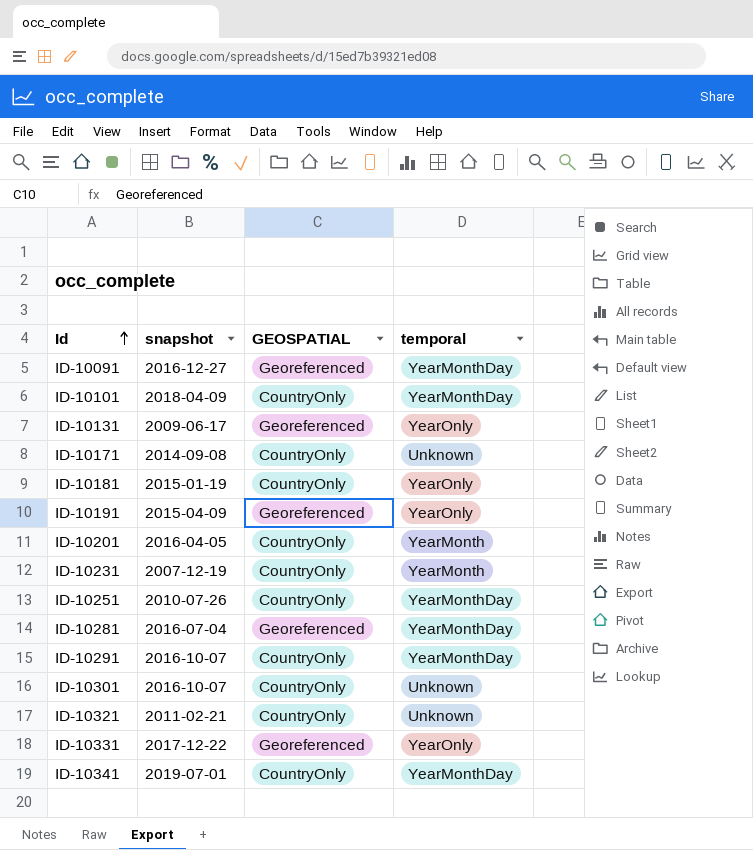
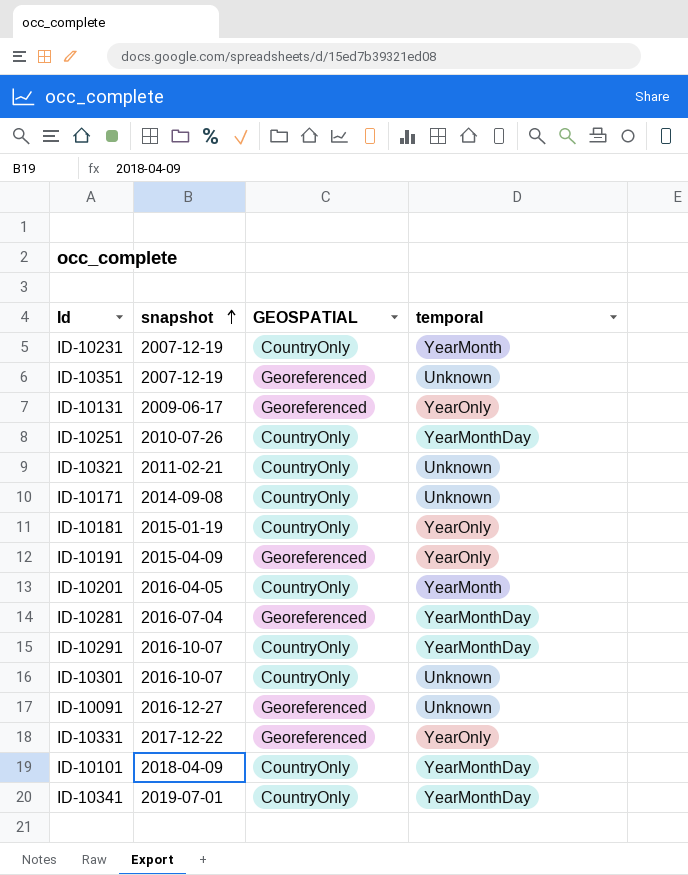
row order: Id ascending -> snapshot ascending
row ID-10351: none -> 2007-12-19 | Georeferenced | Unknown
ID-10091 | temporal: YearMonthDay -> Unknown

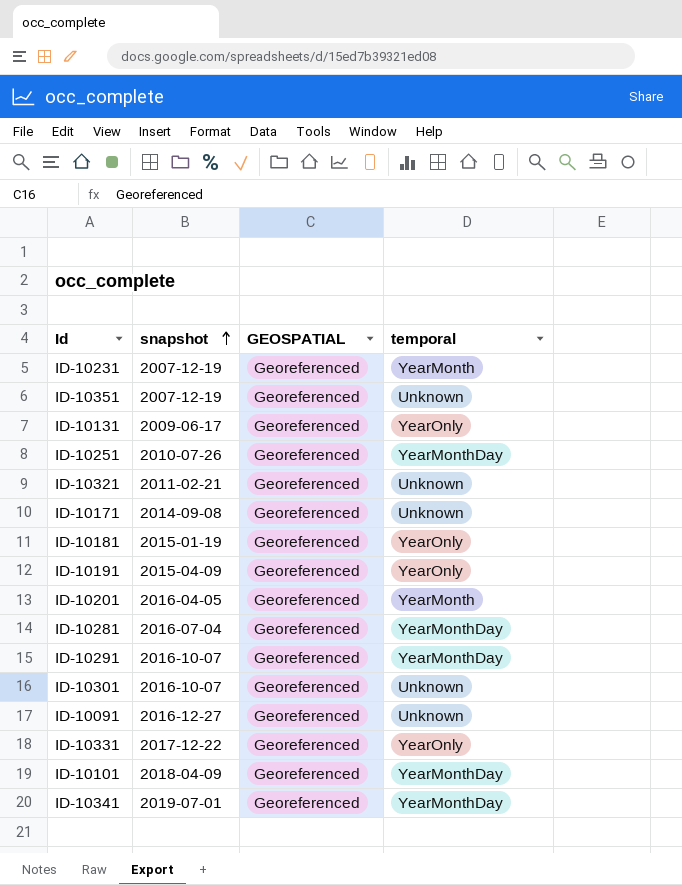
ID-10231 | GEOSPATIAL: CountryOnly -> Georeferenced
ID-10251 | GEOSPATIAL: CountryOnly -> Georeferenced
ID-10321 | GEOSPATIAL: CountryOnly -> Georeferenced
ID-10171 | GEOSPATIAL: CountryOnly -> Georeferenced
ID-10181 | GEOSPATIAL: CountryOnly -> Georeferenced
ID-10201 | GEOSPATIAL: CountryOnly -> Georeferenced
ID-10291 | GEOSPATIAL: CountryOnly -> Georeferenced
ID-10301 | GEOSPATIAL: CountryOnly -> Georeferenced
ID-10101 | GEOSPATIAL: CountryOnly -> Georeferenced
ID-10341 | GEOSPATIAL: CountryOnly -> Georeferenced

